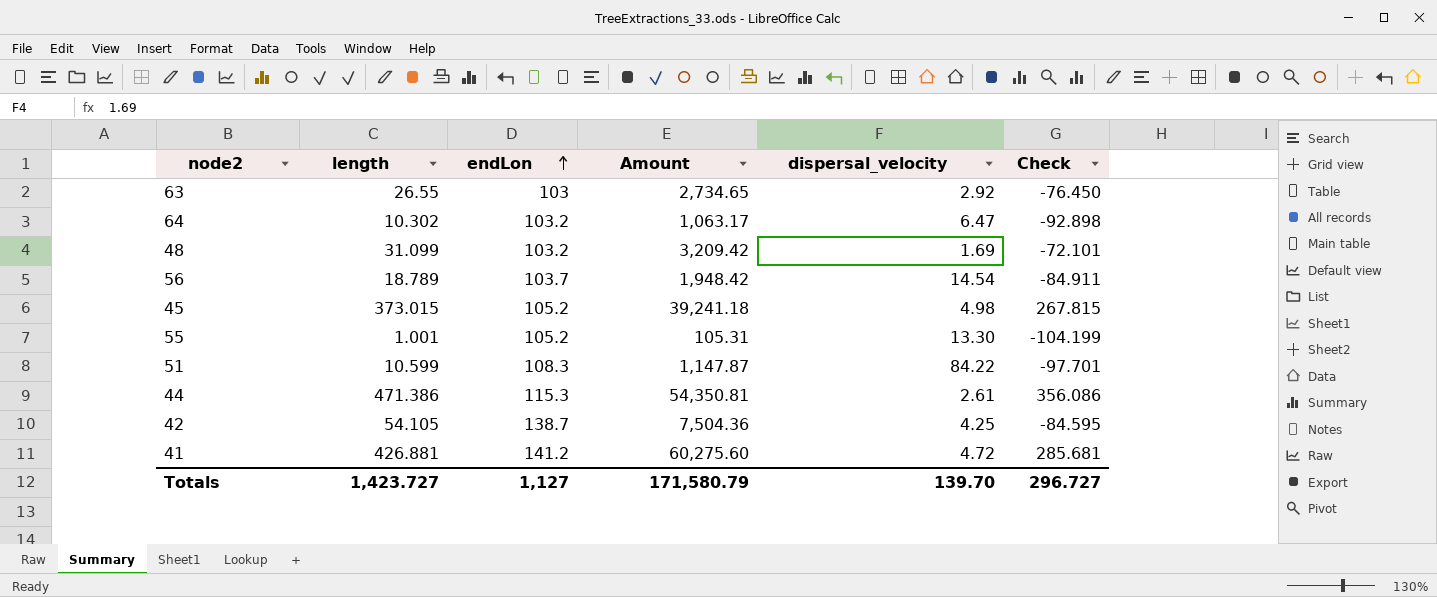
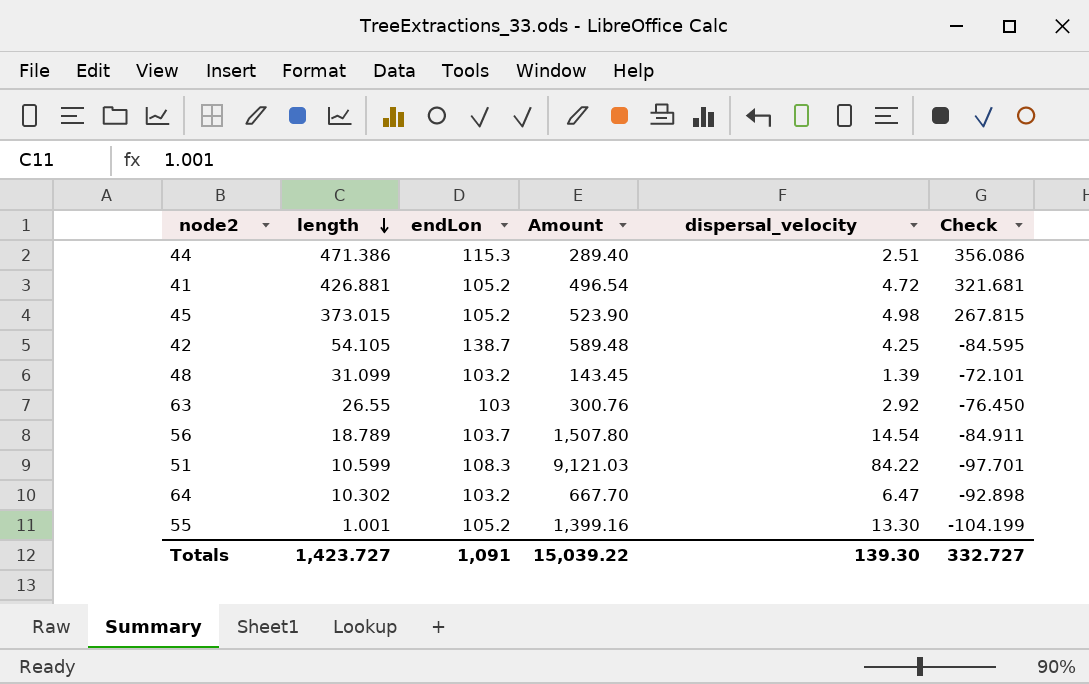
row order: endLon ascending -> length descending
column Amount | formula: [length] * [endLon] -> [endLon] * [dispersal_velocity]
44 | dispersal_velocity: 2.61 -> 2.51
41 | endLon: 141.2 -> 105.2
41 | Check: 285.681 -> 321.681
48 | dispersal_velocity: 1.69 -> 1.39
Totals | endLon: 1,127 -> 1,091
Totals | Amount: 171,580.79 -> 15,039.22
Totals | dispersal_velocity: 139.70 -> 139.30
Totals | Check: 296.727 -> 332.727

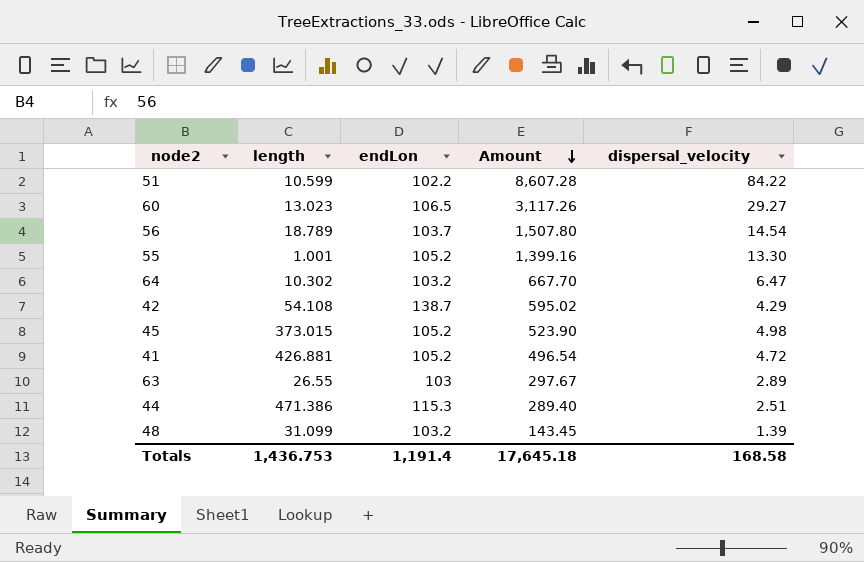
row order: length descending -> Amount descending
column Check | formula: [length] - [endLon] -> none
51 | endLon: 108.3 -> 102.2
51 | Amount: 9,121.03 -> 8,607.28
row 60: none -> 13.023 | 106.5 | 3,117.26 | 29.27
42 | length: 54.105 -> 54.108
42 | Amount: 589.48 -> 595.02
42 | dispersal_velocity: 4.25 -> 4.29
63 | Amount: 300.76 -> 297.67
63 | dispersal_velocity: 2.92 -> 2.89
Totals | length: 1,423.727 -> 1,436.753
Totals | endLon: 1,091 -> 1,191.4
Totals | Amount: 15,039.22 -> 17,645.18
Totals | dispersal_velocity: 139.30 -> 168.58

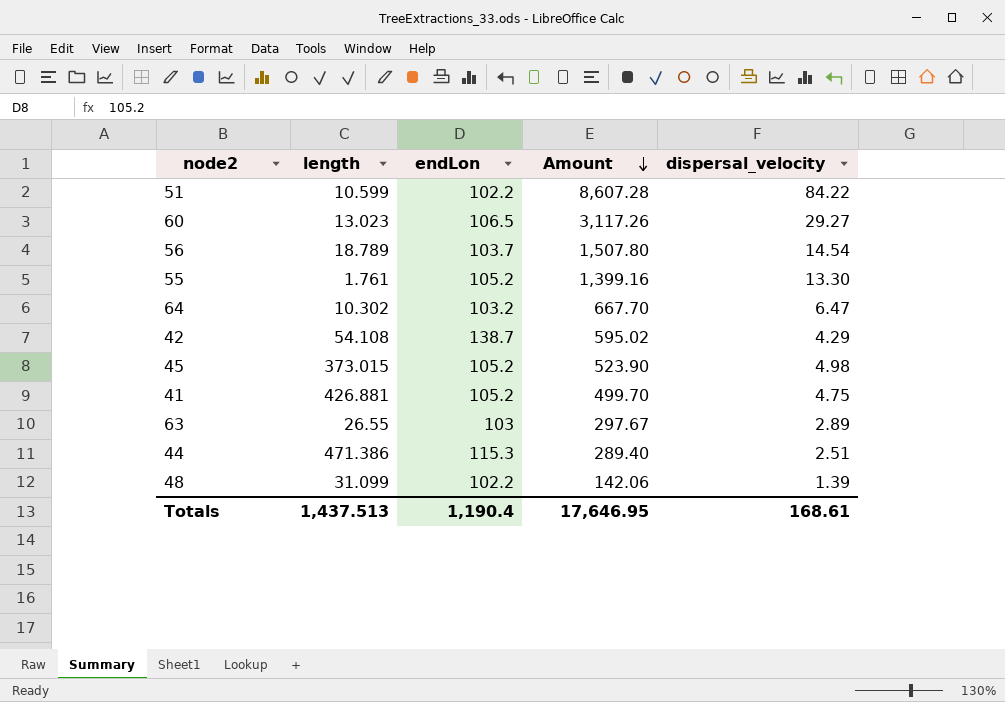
55 | length: 1.001 -> 1.761
41 | Amount: 496.54 -> 499.70
41 | dispersal_velocity: 4.72 -> 4.75
48 | endLon: 103.2 -> 102.2
48 | Amount: 143.45 -> 142.06
Totals | length: 1,436.753 -> 1,437.513
Totals | endLon: 1,191.4 -> 1,190.4
Totals | Amount: 17,645.18 -> 17,646.95
Totals | dispersal_velocity: 168.58 -> 168.61

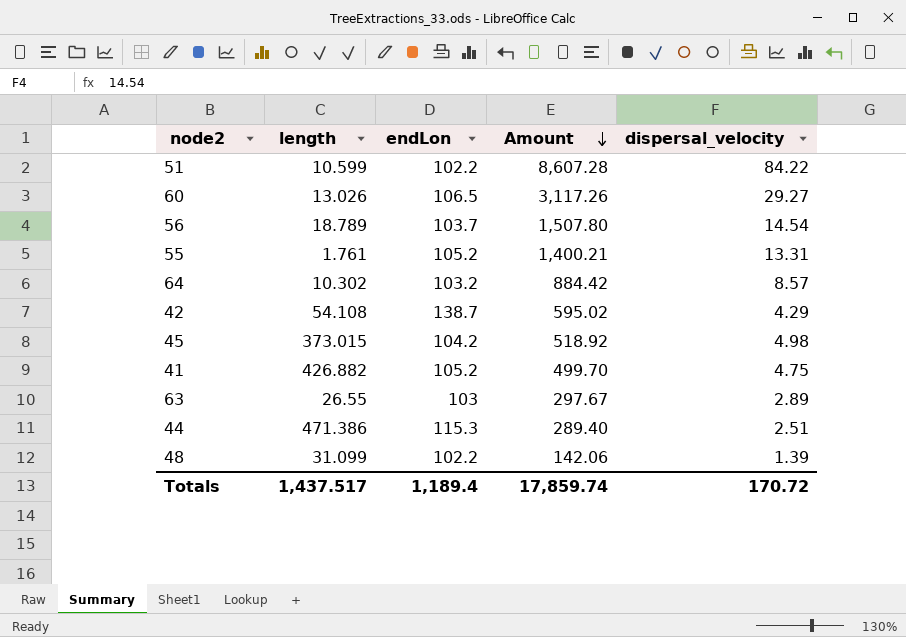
60 | length: 13.023 -> 13.026
55 | Amount: 1,399.16 -> 1,400.21
55 | dispersal_velocity: 13.30 -> 13.31
64 | Amount: 667.70 -> 884.42
64 | dispersal_velocity: 6.47 -> 8.57
45 | endLon: 105.2 -> 104.2
45 | Amount: 523.90 -> 518.92
41 | length: 426.881 -> 426.882
Totals | length: 1,437.513 -> 1,437.517
Totals | endLon: 1,190.4 -> 1,189.4
Totals | Amount: 17,646.95 -> 17,859.74
Totals | dispersal_velocity: 168.61 -> 170.72

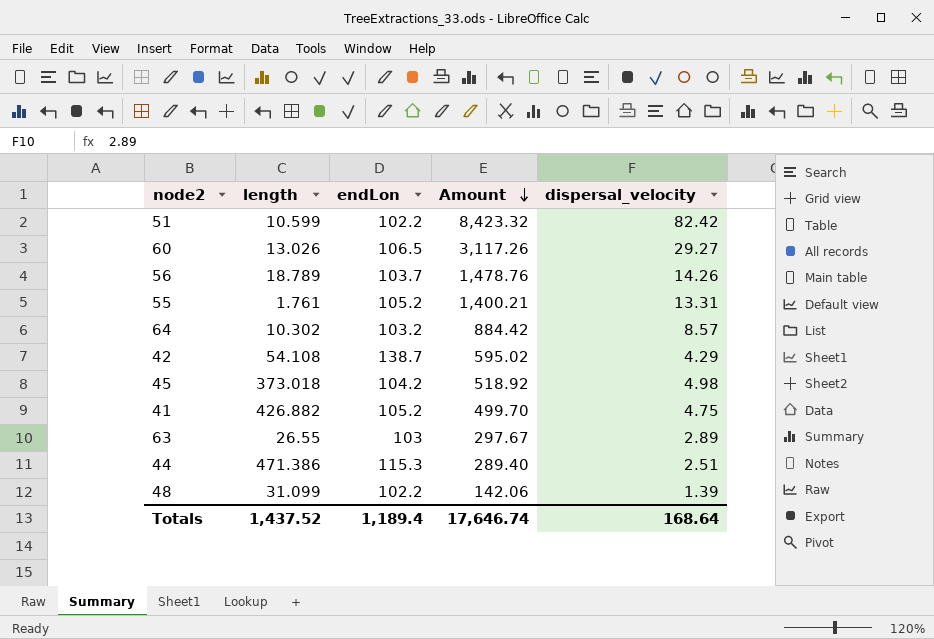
51 | Amount: 8,607.28 -> 8,423.32
51 | dispersal_velocity: 84.22 -> 82.42
56 | Amount: 1,507.80 -> 1,478.76
56 | dispersal_velocity: 14.54 -> 14.26
45 | length: 373.015 -> 373.018
Totals | length: 1,437.517 -> 1,437.52
Totals | Amount: 17,859.74 -> 17,646.74
Totals | dispersal_velocity: 170.72 -> 168.64

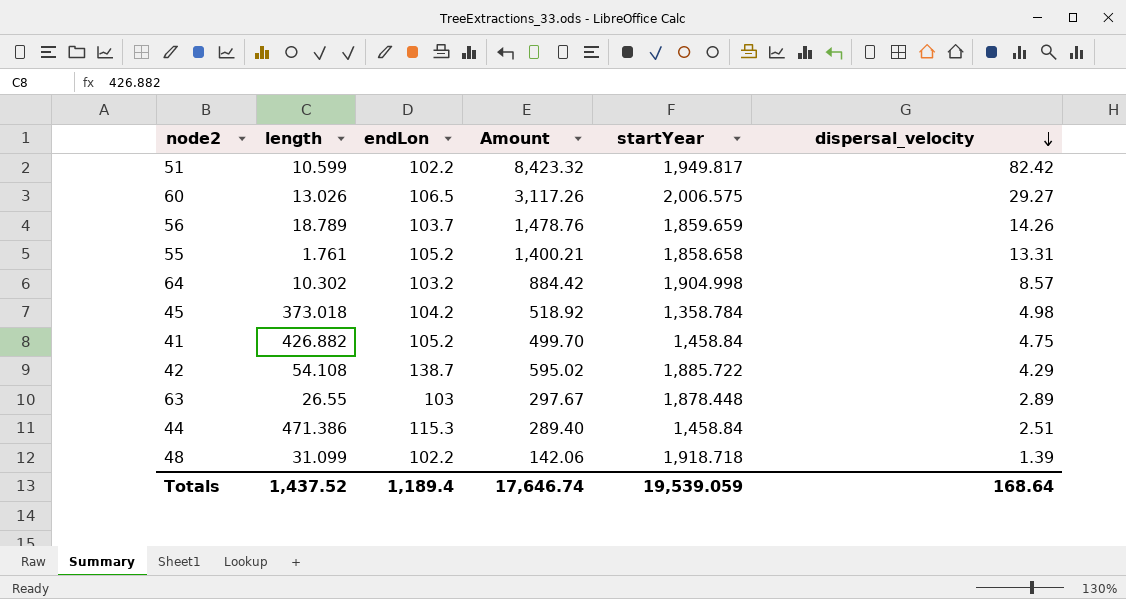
row order: Amount descending -> dispersal_velocity descending
column startYear | position: none -> 5

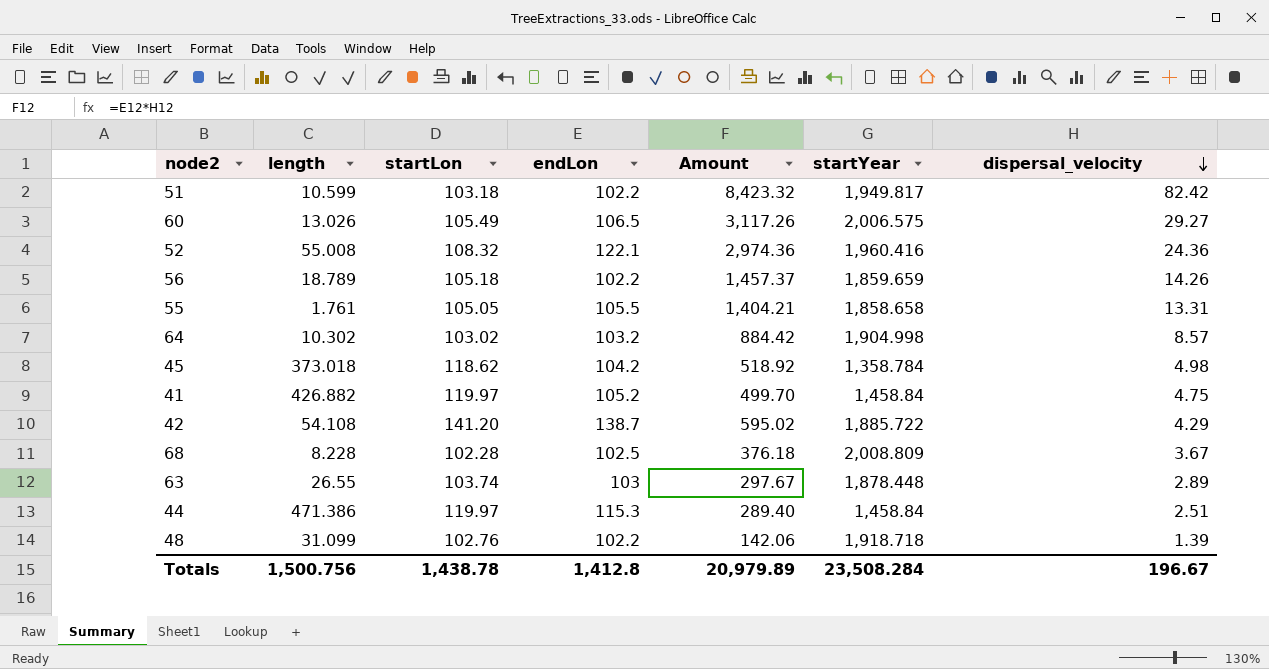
column startLon | position: none -> 3
row 52: none -> 55.008 | 108.32 | 122.1 | 2,974.36 | 1,960.416 | 24.36
56 | endLon: 103.7 -> 102.2
56 | Amount: 1,478.76 -> 1,457.37
55 | endLon: 105.2 -> 105.5
55 | Amount: 1,400.21 -> 1,404.21
row 68: none -> 8.228 | 102.28 | 102.5 | 376.18 | 2,008.809 | 3.67
Totals | length: 1,437.52 -> 1,500.756
Totals | endLon: 1,189.4 -> 1,412.8
Totals | Amount: 17,646.74 -> 20,979.89
Totals | startYear: 19,539.059 -> 23,508.284
Totals | dispersal_velocity: 168.64 -> 196.67

